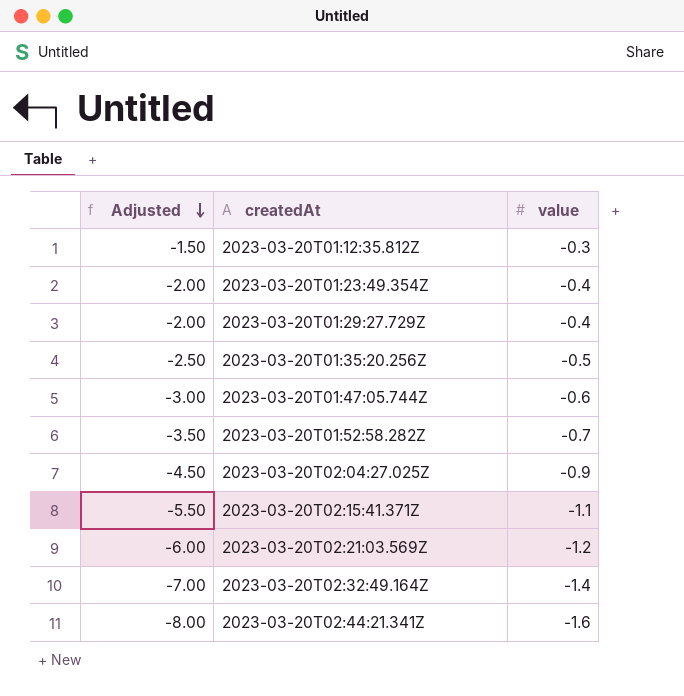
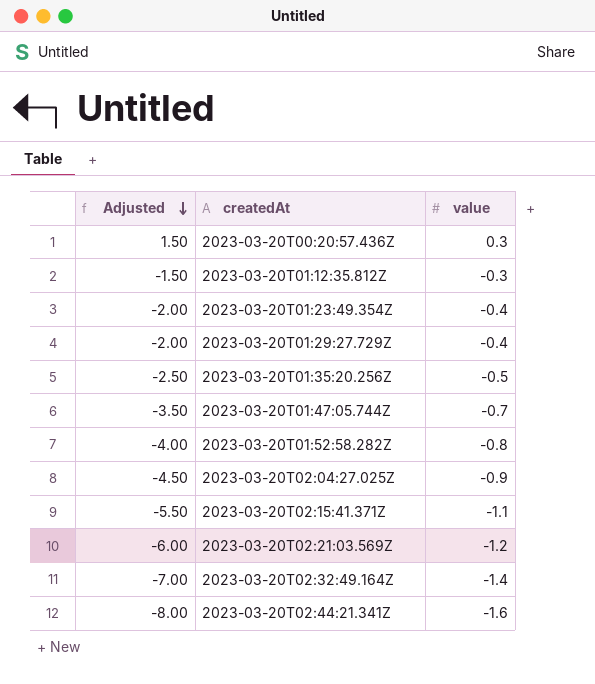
row 2023-03-20T00:20:57.436Z: none -> 1.50 | 0.3
2023-03-20T01:47:05.744Z | Adjusted: -3.00 -> -3.50
2023-03-20T01:47:05.744Z | value: -0.6 -> -0.7
2023-03-20T01:52:58.282Z | Adjusted: -3.50 -> -4.00
2023-03-20T01:52:58.282Z | value: -0.7 -> -0.8

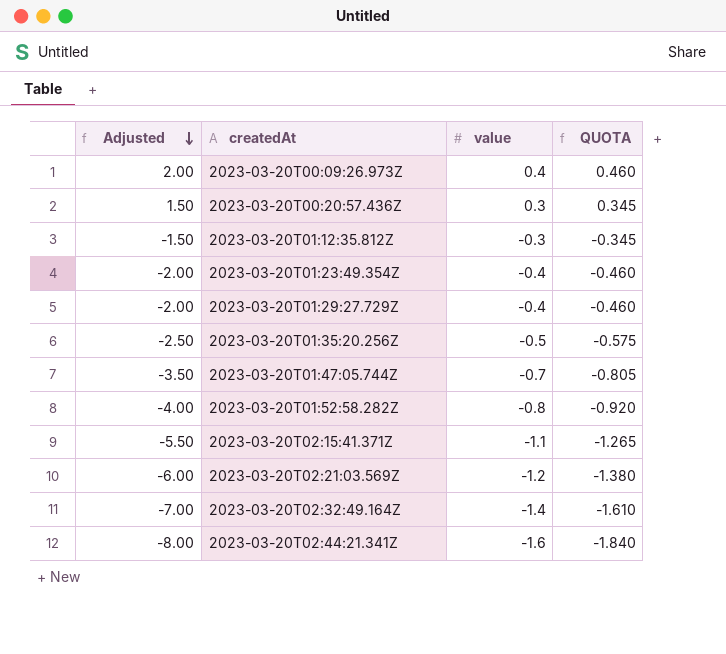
column QUOTA | formula: none -> [value] * 1.15
row 2023-03-20T02:04:27.025Z: -4.50 | -0.9 -> none
row 2023-03-20T00:09:26.973Z: none -> 2.00 | 0.4 | 0.460

